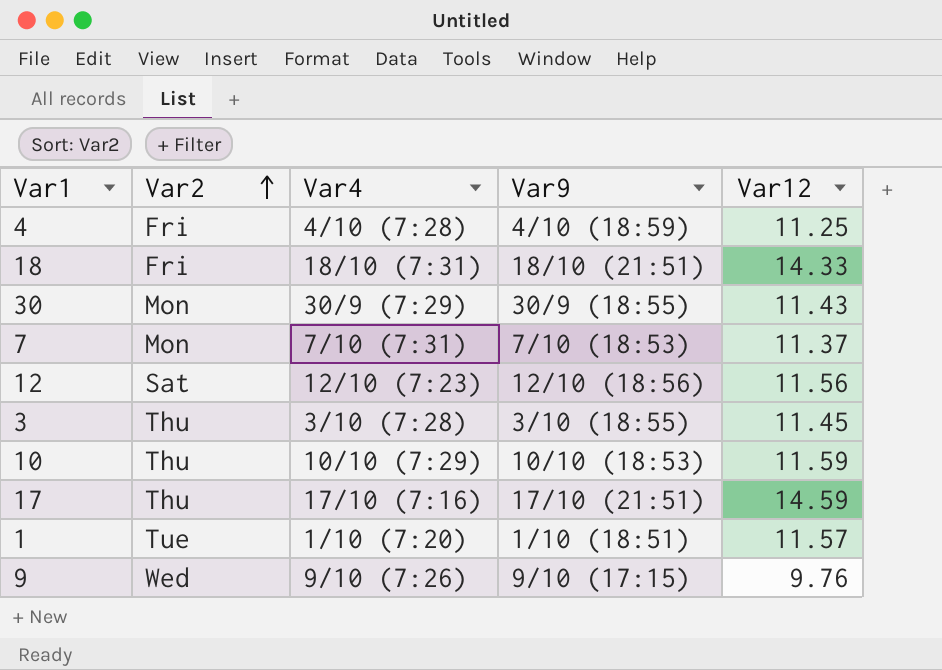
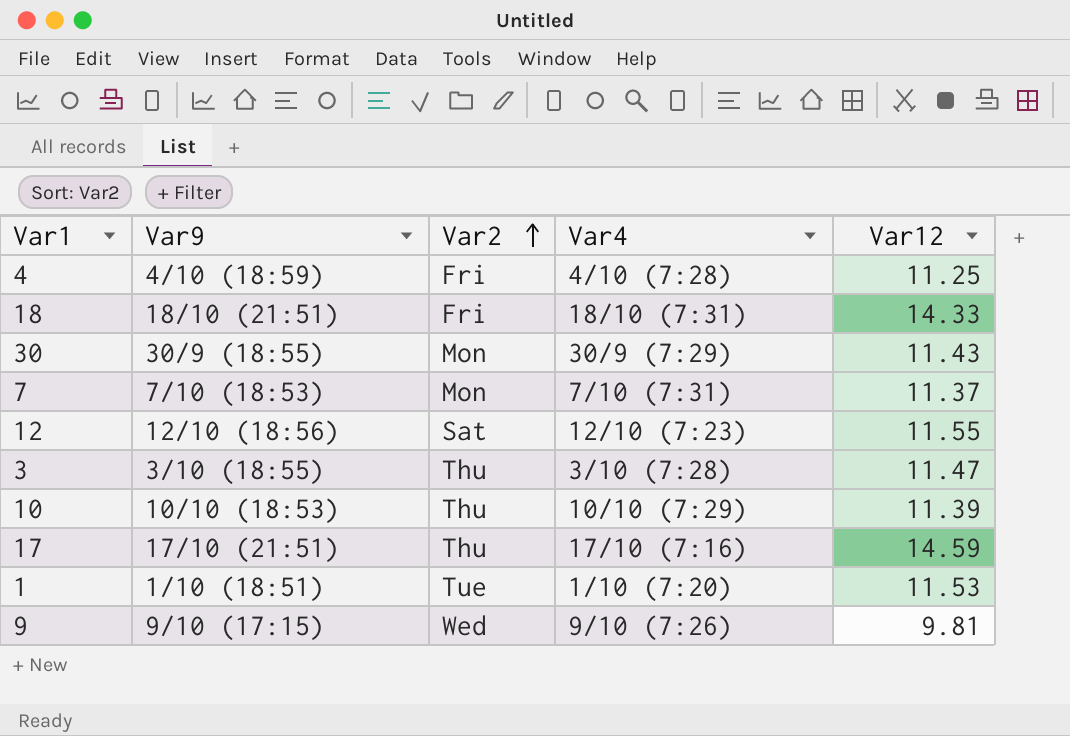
column Var9 | position: 4 -> 2
12 | Var12: 11.56 -> 11.55
3 | Var12: 11.45 -> 11.47
10 | Var12: 11.59 -> 11.39
1 | Var12: 11.57 -> 11.53
9 | Var12: 9.76 -> 9.81

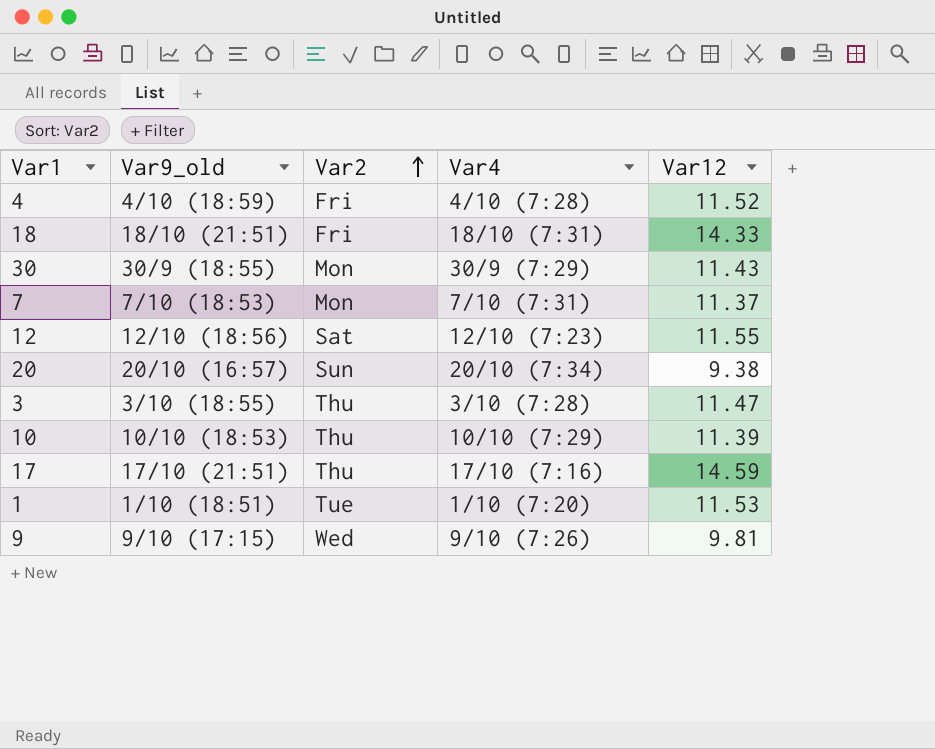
column name: Var9 -> Var9_old
4 | Var12: 11.25 -> 11.52
row 20: none -> 20/10 (16:57) | Sun | 20/10 (7:34) | 9.38

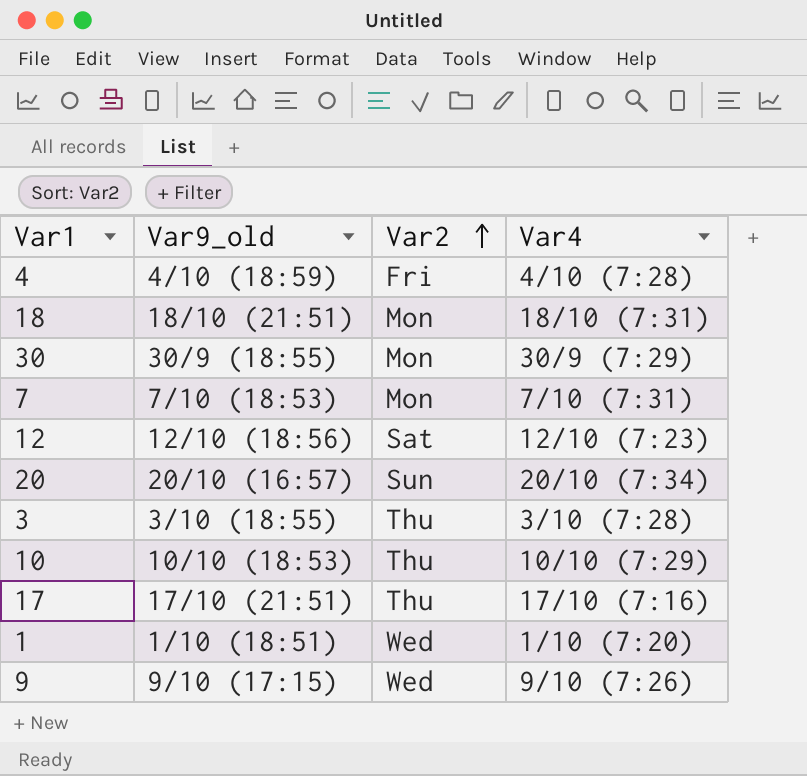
column Var12 | position: 5 -> none
18 | Var2: Fri -> Mon
1 | Var2: Tue -> Wed

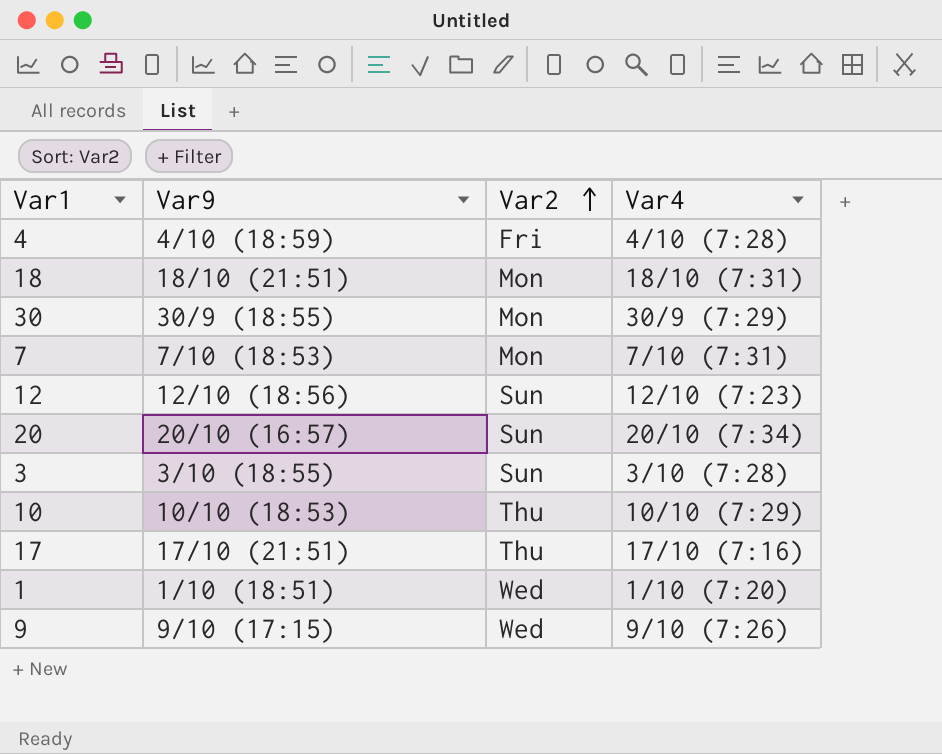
column name: Var9_old -> Var9
12 | Var2: Sat -> Sun
3 | Var2: Thu -> Sun

